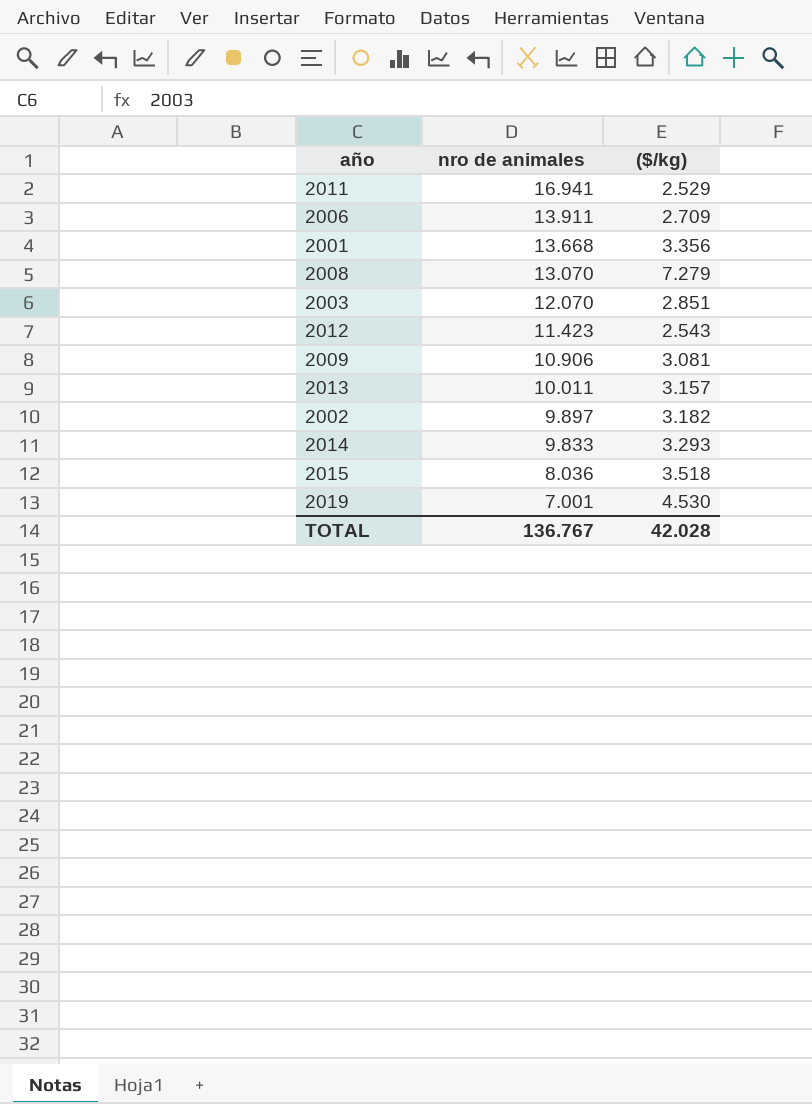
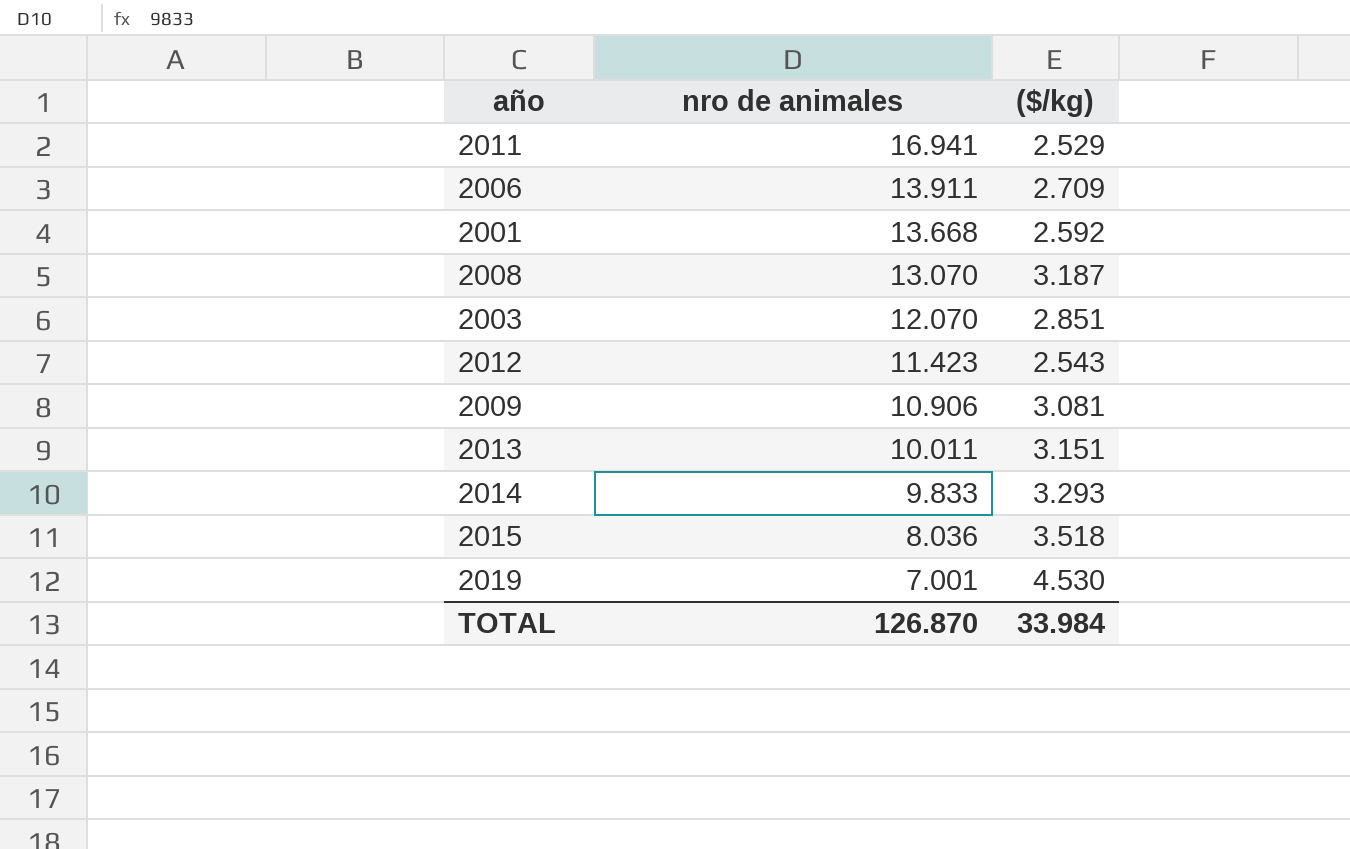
row 2002: 9.897 | 3.182 -> none
2001 | ($/kg): 3.356 -> 2.592
2008 | ($/kg): 7.279 -> 3.187
2013 | ($/kg): 3.157 -> 3.151
TOTAL | nro de animales: 136.767 -> 126.870
TOTAL | ($/kg): 42.028 -> 33.984

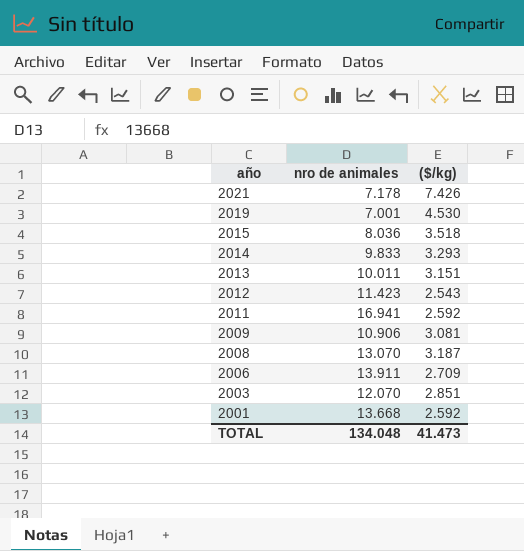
row order: nro de animales descending -> año descending
row 2021: none -> 7.178 | 7.426
2011 | ($/kg): 2.529 -> 2.592
TOTAL | nro de animales: 126.870 -> 134.048
TOTAL | ($/kg): 33.984 -> 41.473

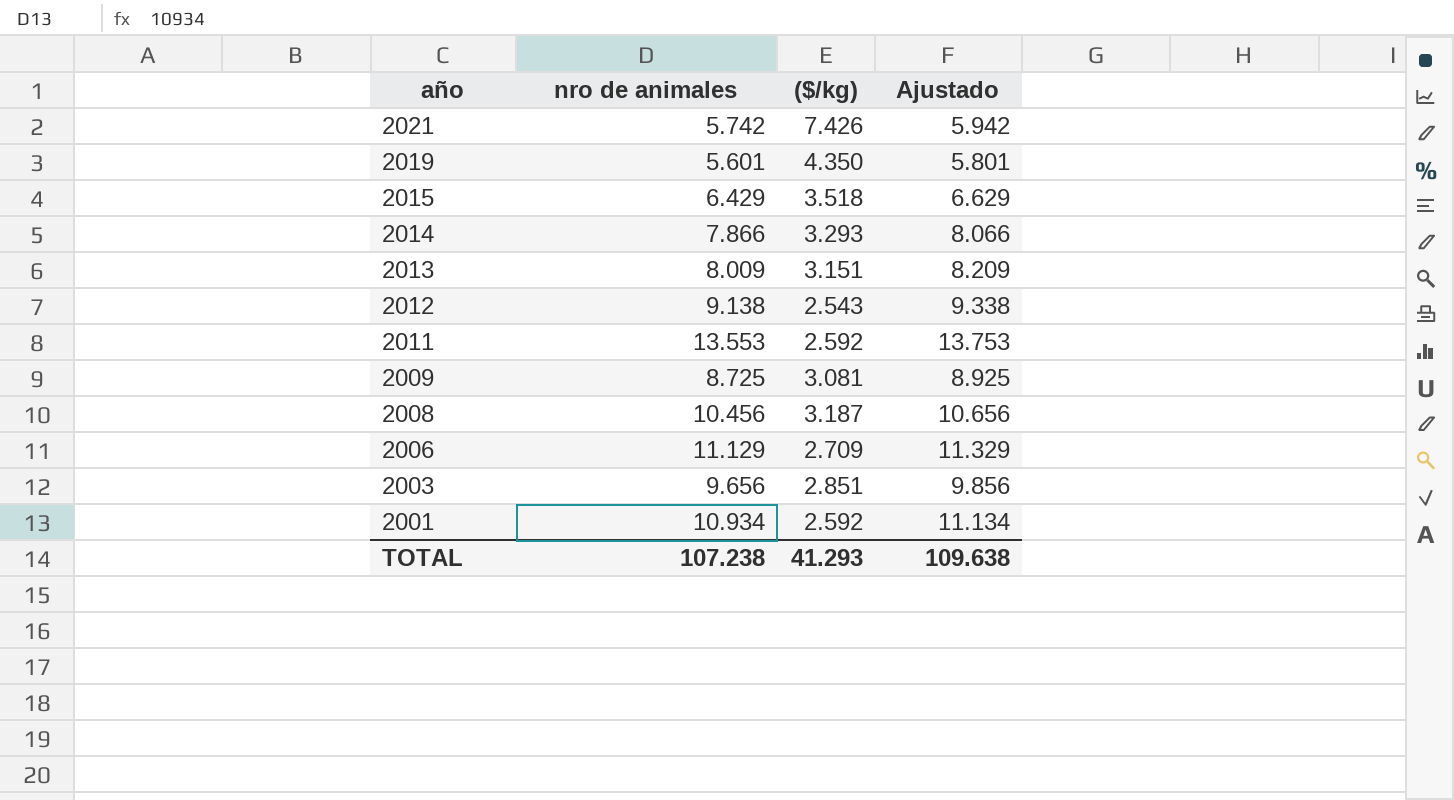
column Ajustado | formula: none -> [nro de animales] + 200
2021 | nro de animales: 7.178 -> 5.742
2019 | nro de animales: 7.001 -> 5.601
2019 | ($/kg): 4.530 -> 4.350
2015 | nro de animales: 8.036 -> 6.429
2014 | nro de animales: 9.833 -> 7.866
2013 | nro de animales: 10.011 -> 8.009
2012 | nro de animales: 11.423 -> 9.138
2011 | nro de animales: 16.941 -> 13.553
2009 | nro de animales: 10.906 -> 8.725
2008 | nro de animales: 13.070 -> 10.456
2006 | nro de animales: 13.911 -> 11.129
2003 | nro de animales: 12.070 -> 9.656
2001 | nro de animales: 13.668 -> 10.934
TOTAL | nro de animales: 134.048 -> 107.238
TOTAL | ($/kg): 41.473 -> 41.293

